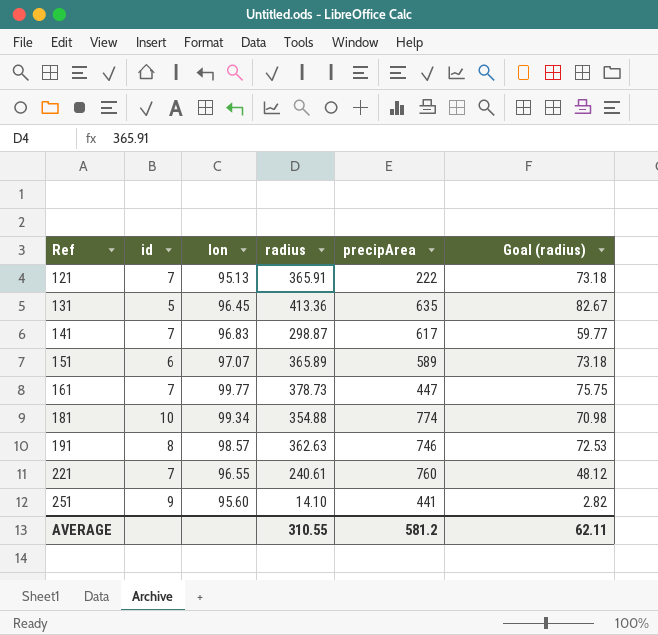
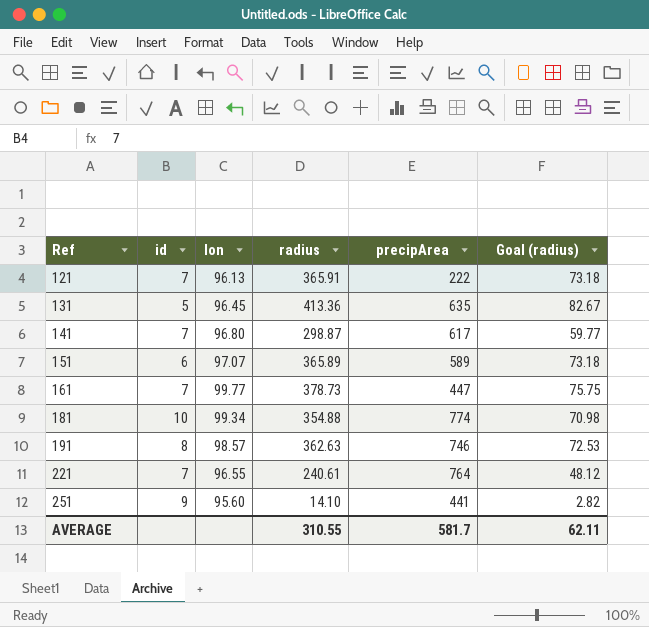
121 | lon: 95.13 -> 96.13
141 | lon: 96.83 -> 96.80
221 | precipArea: 760 -> 764
AVERAGE | precipArea: 581.2 -> 581.7

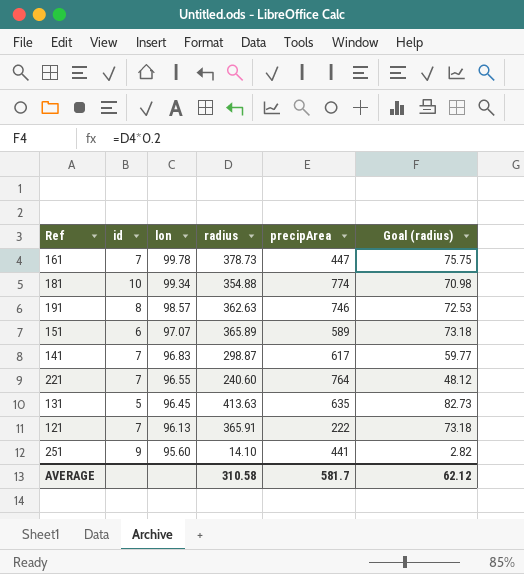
row order: Ref ascending -> lon descending
161 | lon: 99.77 -> 99.78
141 | lon: 96.80 -> 96.83
221 | radius: 240.61 -> 240.60
131 | radius: 413.36 -> 413.63
131 | Goal (radius): 82.67 -> 82.73
AVERAGE | radius: 310.55 -> 310.58
AVERAGE | Goal (radius): 62.11 -> 62.12

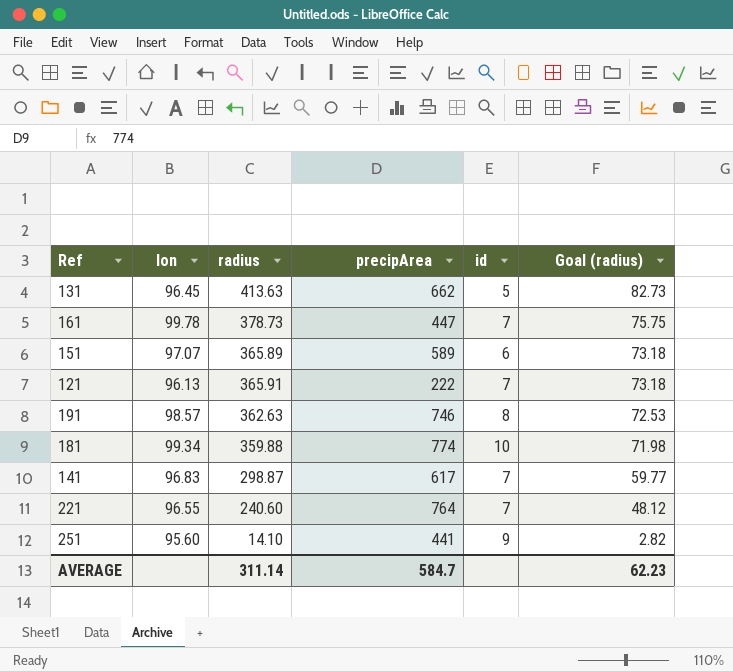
row order: lon descending -> Goal (radius) descending
column id | position: 2 -> 5
131 | precipArea: 635 -> 662
181 | radius: 354.88 -> 359.88
181 | Goal (radius): 70.98 -> 71.98
AVERAGE | radius: 310.58 -> 311.14
AVERAGE | precipArea: 581.7 -> 584.7
AVERAGE | Goal (radius): 62.12 -> 62.23

